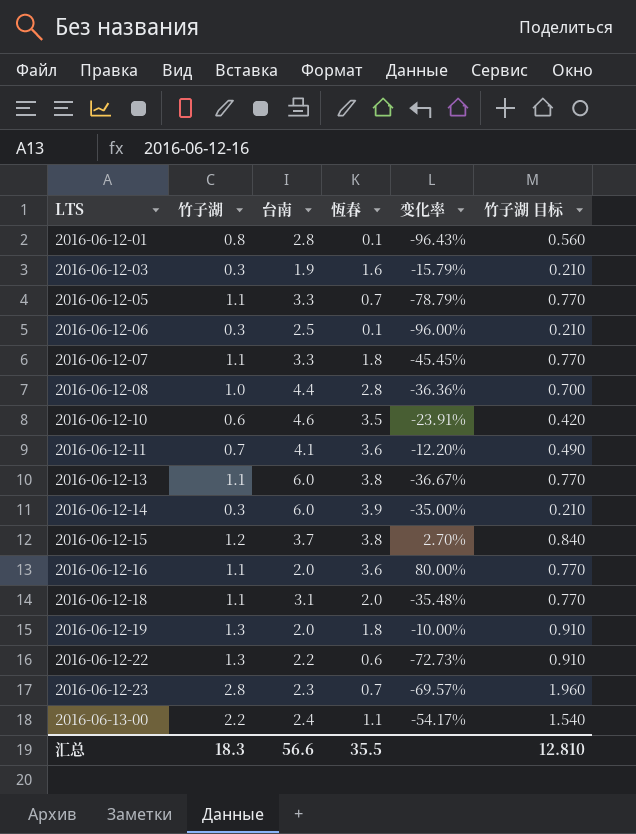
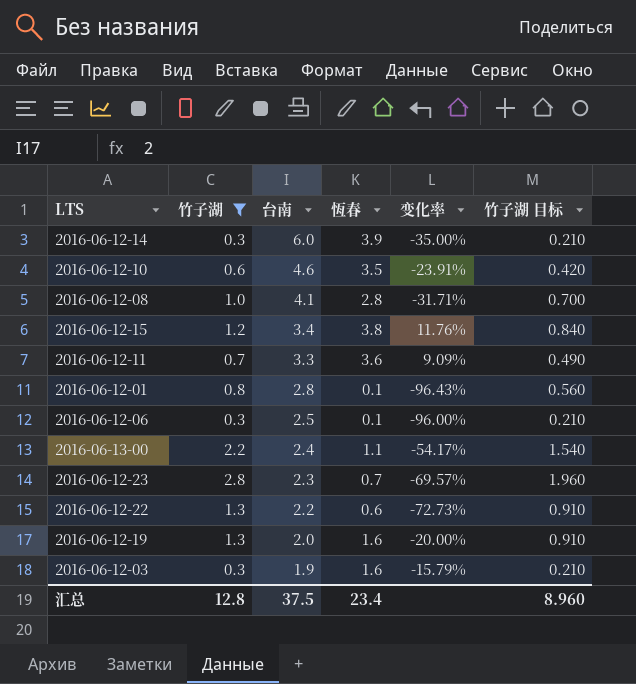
filter: none -> 竹子湖 != 1.1
row order: LTS ascending -> 台南 descending
2016-06-12-08 | 台南: 4.4 -> 4.1
2016-06-12-08 | 变化率: -36.36% -> -31.71%
2016-06-12-15 | 台南: 3.7 -> 3.4
2016-06-12-15 | 变化率: 2.70% -> 11.76%
2016-06-12-11 | 台南: 4.1 -> 3.3
2016-06-12-11 | 变化率: -12.20% -> 9.09%
2016-06-12-19 | 恆春: 1.8 -> 1.6
2016-06-12-19 | 变化率: -10.00% -> -20.00%
汇总 | 竹子湖: 18.3 -> 12.8
汇总 | 台南: 56.6 -> 37.5
汇总 | 恆春: 35.5 -> 23.4
汇总 | 竹子湖 目标: 12.810 -> 8.960

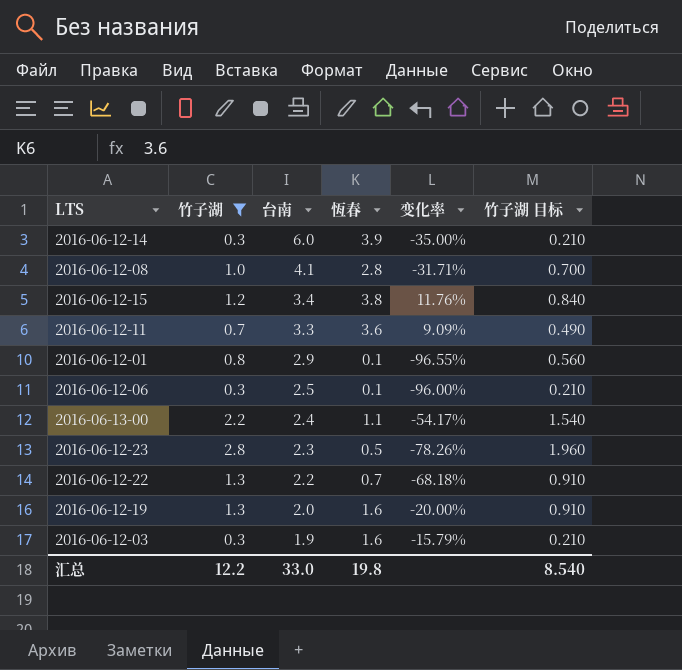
row 2016-06-12-10: 0.6 | 4.6 | 3.5 | -23.91% | 0.420 -> none
2016-06-12-01 | 台南: 2.8 -> 2.9
2016-06-12-01 | 变化率: -96.43% -> -96.55%
2016-06-12-23 | 恆春: 0.7 -> 0.5
2016-06-12-23 | 变化率: -69.57% -> -78.26%
2016-06-12-22 | 恆春: 0.6 -> 0.7
2016-06-12-22 | 变化率: -72.73% -> -68.18%
汇总 | 竹子湖: 12.8 -> 12.2
汇总 | 台南: 37.5 -> 33.0
汇总 | 恆春: 23.4 -> 19.8
汇总 | 竹子湖 目标: 8.960 -> 8.540

